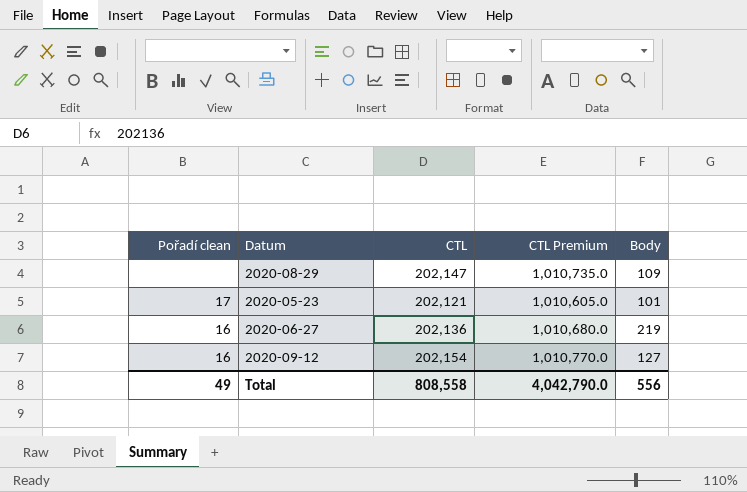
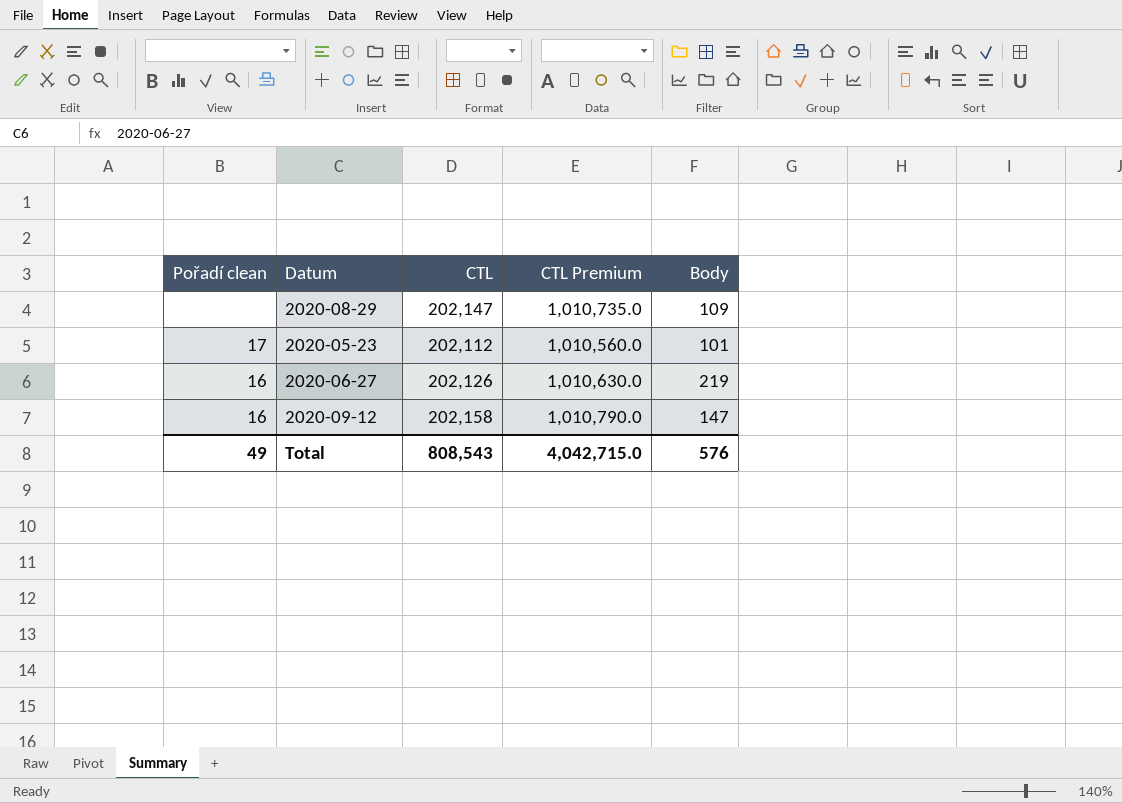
2020-05-23 | CTL: 202,121 -> 202,112
2020-05-23 | CTL Premium: 1,010,605.0 -> 1,010,560.0
2020-06-27 | CTL: 202,136 -> 202,126
2020-06-27 | CTL Premium: 1,010,680.0 -> 1,010,630.0
2020-09-12 | CTL: 202,154 -> 202,158
2020-09-12 | CTL Premium: 1,010,770.0 -> 1,010,790.0
2020-09-12 | Body: 127 -> 147
Total | CTL: 808,558 -> 808,543
Total | CTL Premium: 4,042,790.0 -> 4,042,715.0
Total | Body: 556 -> 576

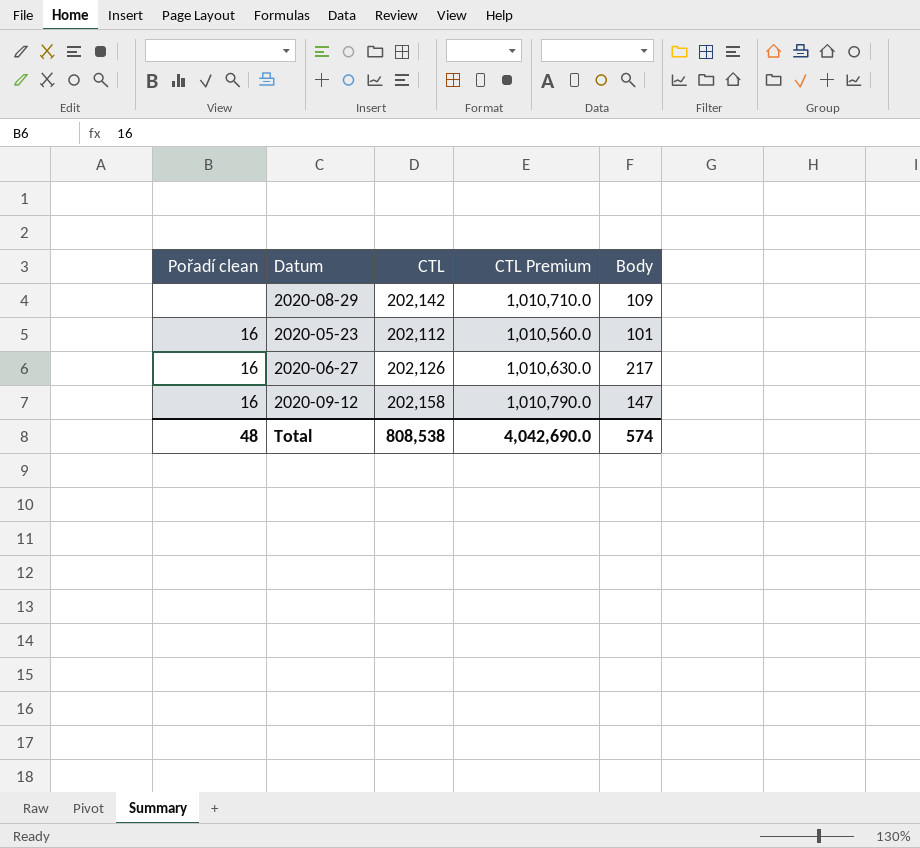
2020-08-29 | CTL: 202,147 -> 202,142
2020-08-29 | CTL Premium: 1,010,735.0 -> 1,010,710.0
2020-05-23 | Pořadí clean: 17 -> 16
2020-06-27 | Body: 219 -> 217
Total | Pořadí clean: 49 -> 48
Total | CTL: 808,543 -> 808,538
Total | CTL Premium: 4,042,715.0 -> 4,042,690.0
Total | Body: 576 -> 574

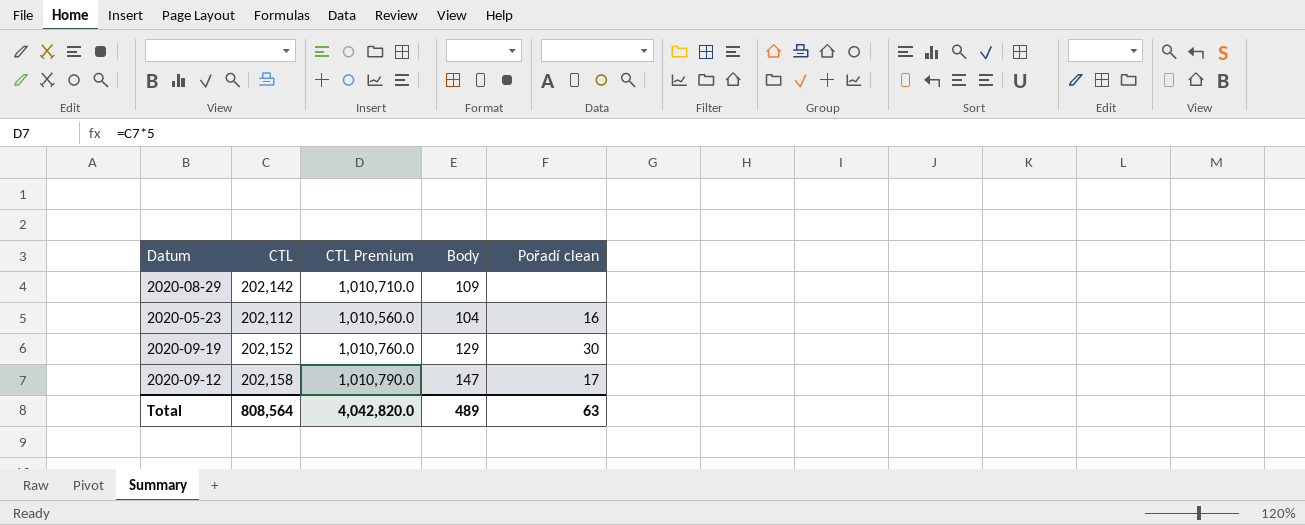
column Pořadí clean | position: 1 -> 5
row 2020-06-27: 16 | 202,126 | 1,010,630.0 | 217 -> none
2020-05-23 | Body: 101 -> 104
row 2020-09-19: none -> 202,152 | 1,010,760.0 | 129 | 30
2020-09-12 | Pořadí clean: 16 -> 17
Total | CTL: 808,538 -> 808,564
Total | CTL Premium: 4,042,690.0 -> 4,042,820.0
Total | Body: 574 -> 489
Total | Pořadí clean: 48 -> 63

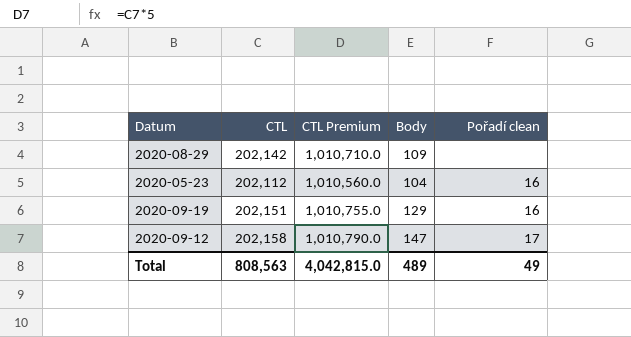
2020-09-19 | CTL: 202,152 -> 202,151
2020-09-19 | CTL Premium: 1,010,760.0 -> 1,010,755.0
2020-09-19 | Pořadí clean: 30 -> 16
Total | CTL: 808,564 -> 808,563
Total | CTL Premium: 4,042,820.0 -> 4,042,815.0
Total | Pořadí clean: 63 -> 49

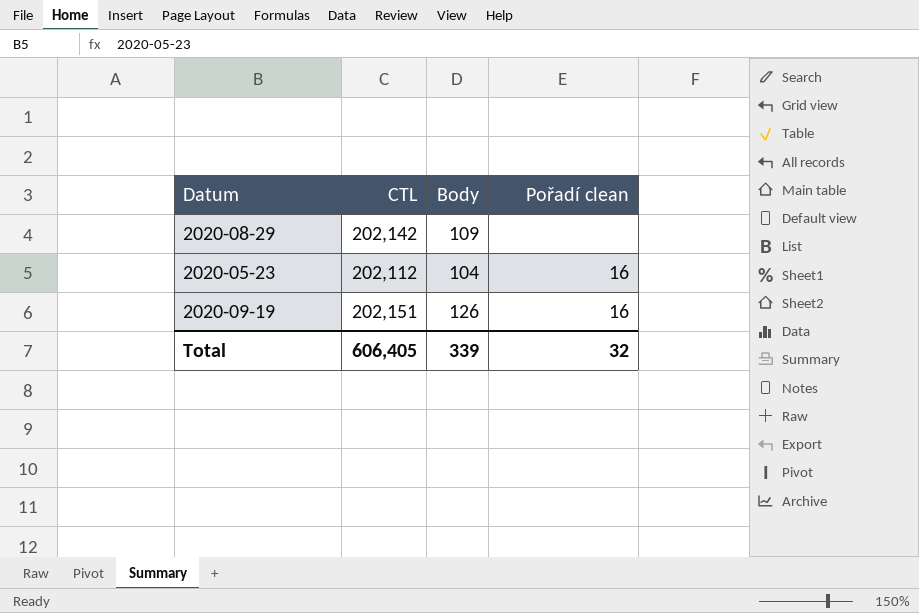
column CTL Premium | formula: [CTL] * 5 -> none
row 2020-09-12: 202,158 | 1,010,790.0 | 147 | 17 -> none
2020-09-19 | Body: 129 -> 126
Total | CTL: 808,563 -> 606,405
Total | Body: 489 -> 339
Total | Pořadí clean: 49 -> 32

